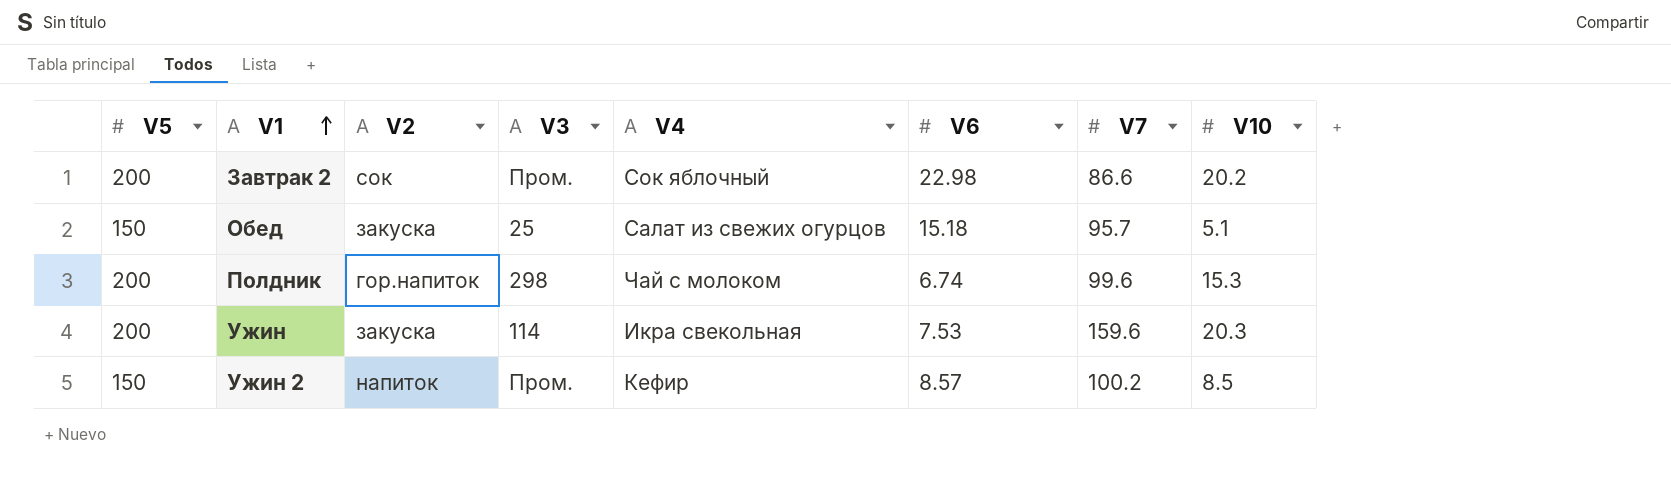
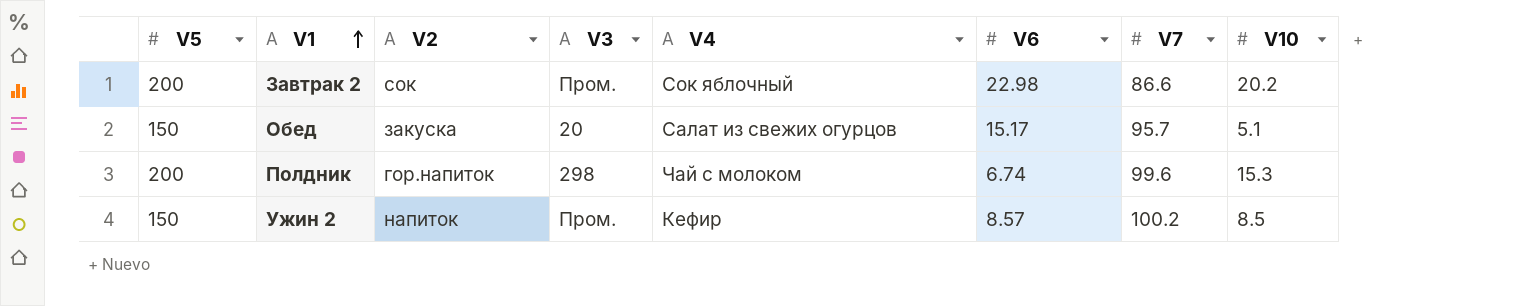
row Ужин: 200 | закуска | 114 | Икра свекольная | 7.53 | 159.6 | 20.3 -> none
Обед | V3: 25 -> 20
Обед | V6: 15.18 -> 15.17

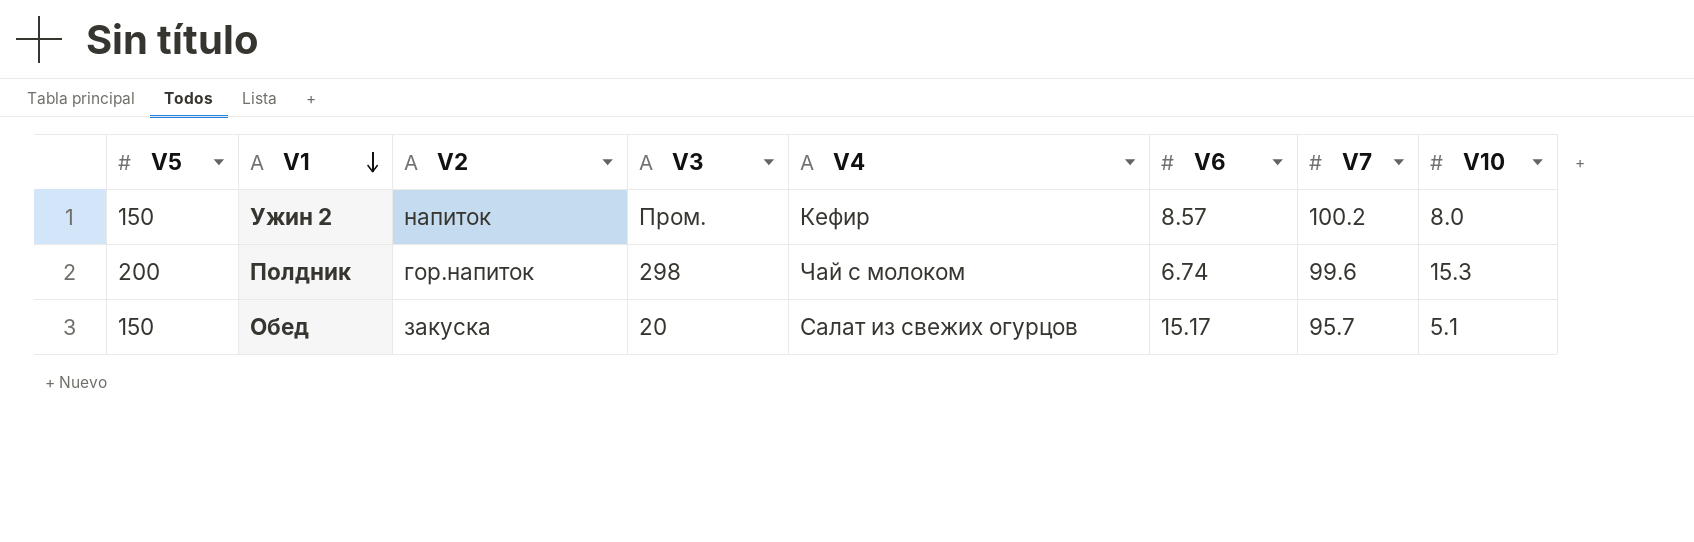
row order: V1 ascending -> V1 descending
row Завтрак 2: 200 | сок | Пром. | Сок яблочный | 22.98 | 86.6 | 20.2 -> none
Ужин 2 | V10: 8.5 -> 8.0

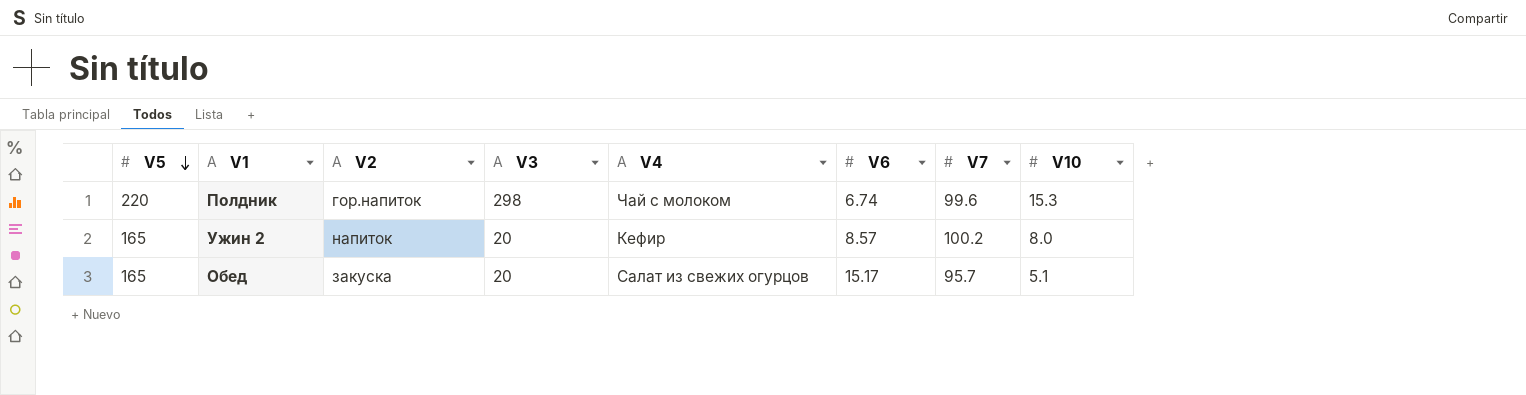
row order: V1 descending -> V5 descending
Полдник | V5: 200 -> 220
Ужин 2 | V5: 150 -> 165
Ужин 2 | V3: Пром. -> 20
Обед | V5: 150 -> 165

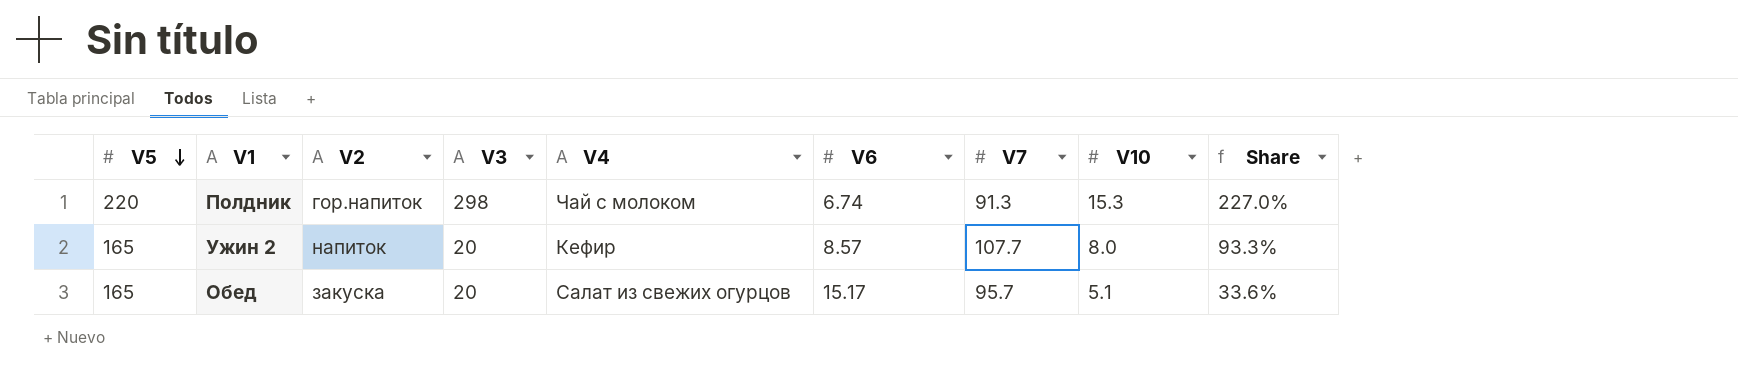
column Share | formula: none -> [V10] / [V6]
Полдник | V7: 99.6 -> 91.3
Ужин 2 | V7: 100.2 -> 107.7

